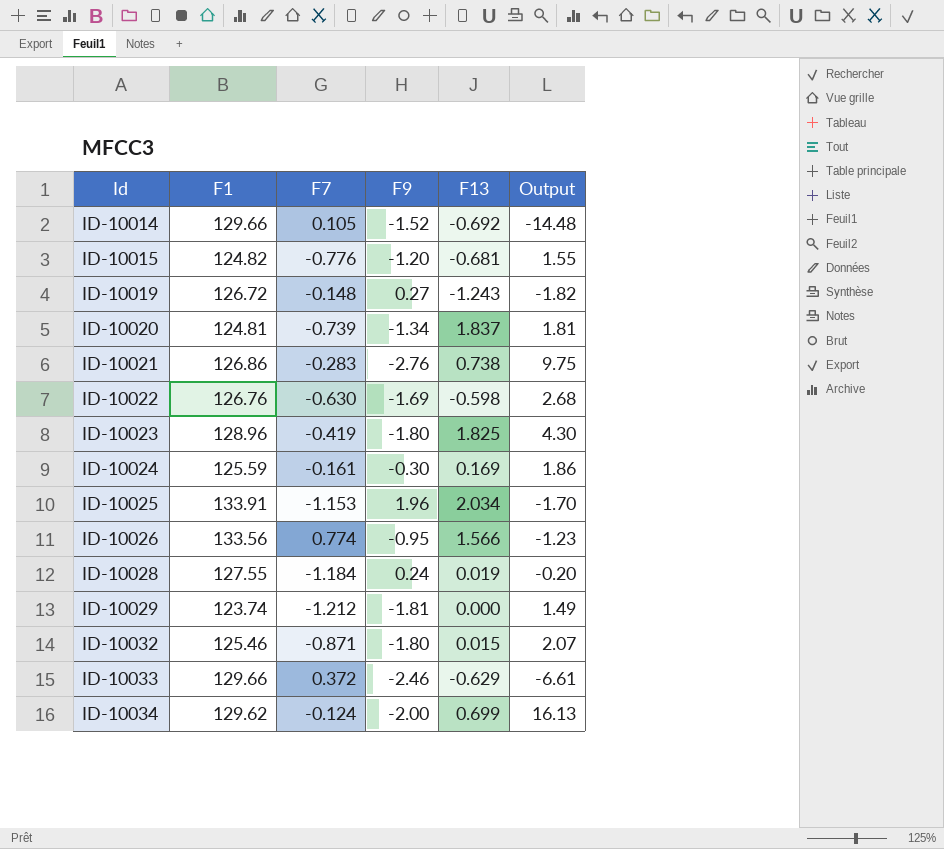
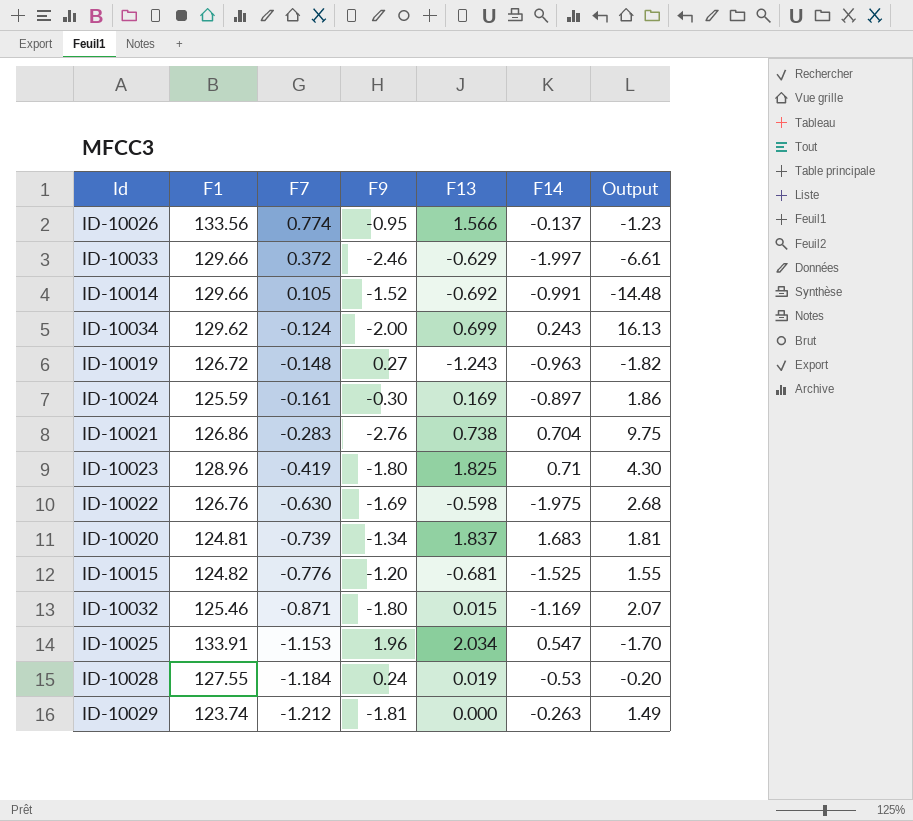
row order: Id ascending -> F7 descending
column F14 | position: none -> 6

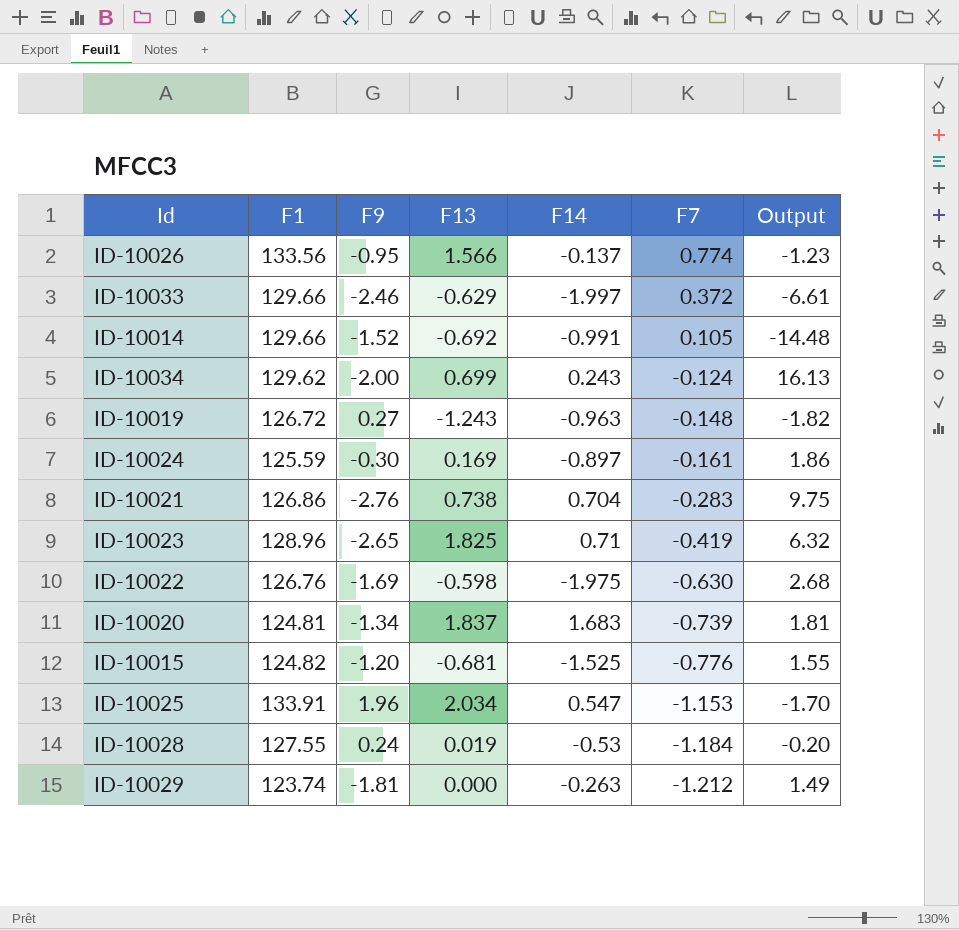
column F7 | position: 3 -> 6
row ID-10032: 125.46 | -0.871 | -1.80 | 0.015 | -1.169 | 2.07 -> none
ID-10023 | F9: -1.80 -> -2.65
ID-10023 | Output: 4.30 -> 6.32

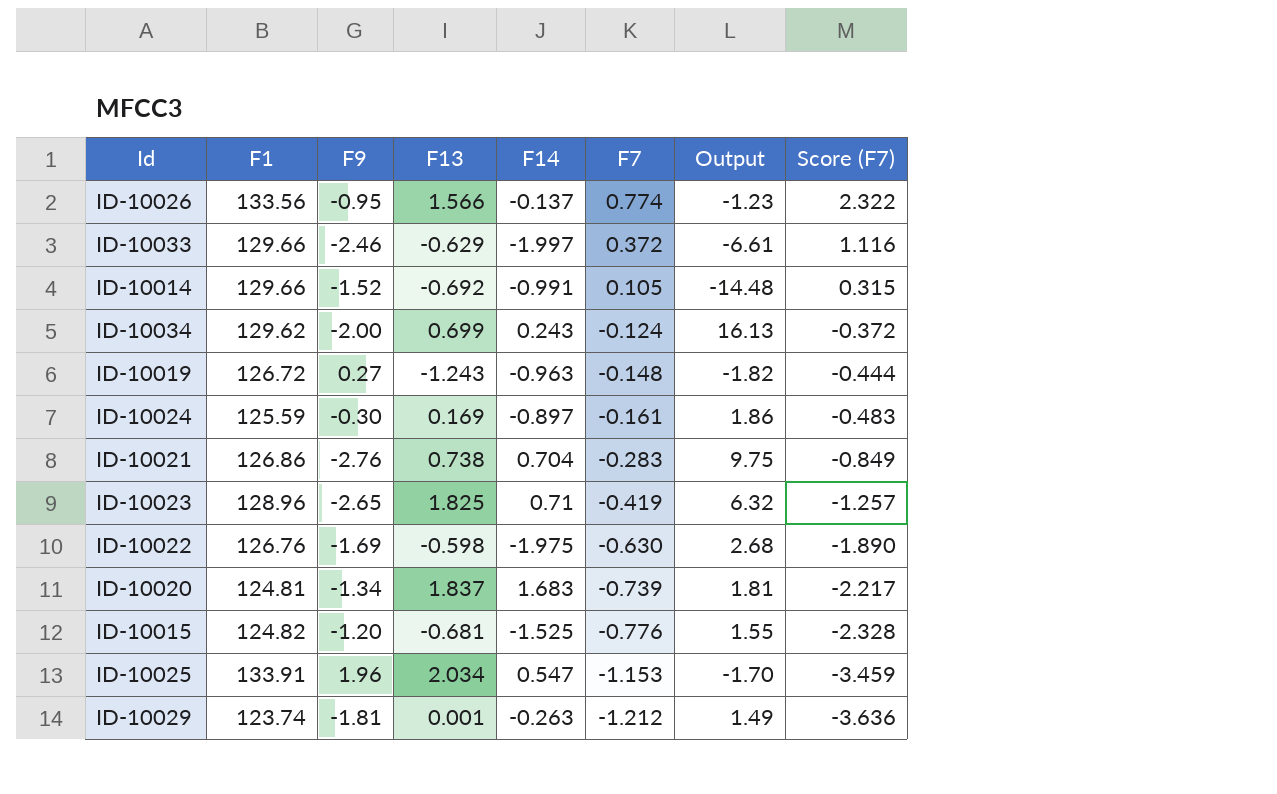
column Score (F7) | formula: none -> [F7] * 3
row ID-10028: 127.55 | 0.24 | 0.019 | -0.53 | -1.184 | -0.20 -> none
ID-10029 | F13: 0.000 -> 0.001

